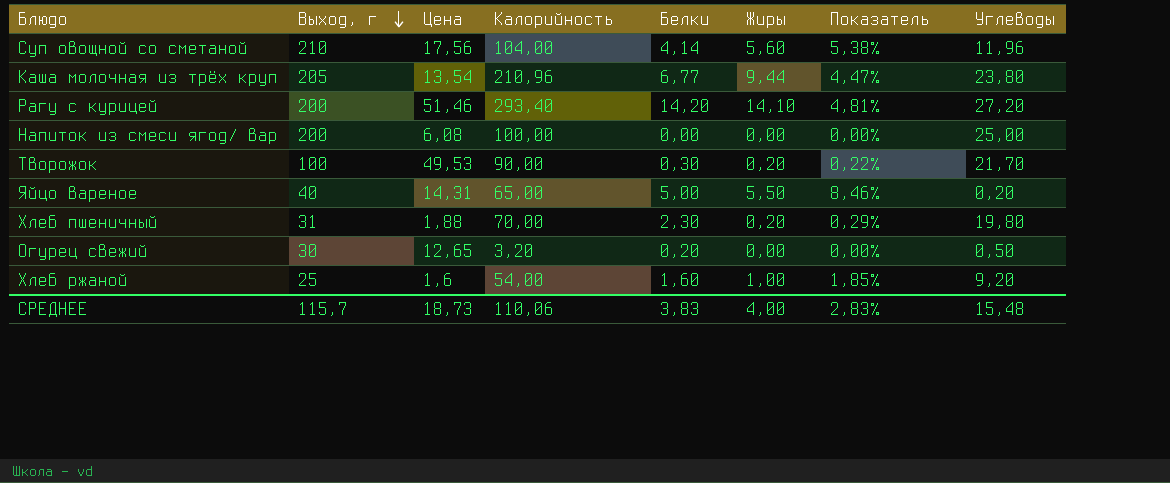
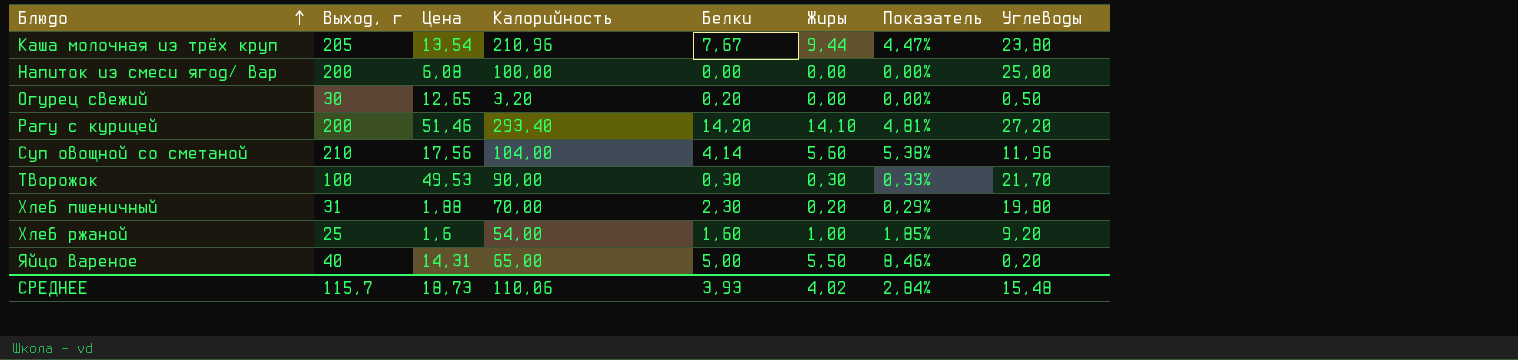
row order: Выход, г descending -> Блюдо ascending
Каша молочная из трёх круп | Белки: 6,77 -> 7,67
Творожок | Жиры: 0,20 -> 0,30
Творожок | Показатель: 0,22% -> 0,33%
СРЕДНЕЕ | Белки: 3,83 -> 3,93
СРЕДНЕЕ | Жиры: 4,00 -> 4,02
СРЕДНЕЕ | Показатель: 2,83% -> 2,84%

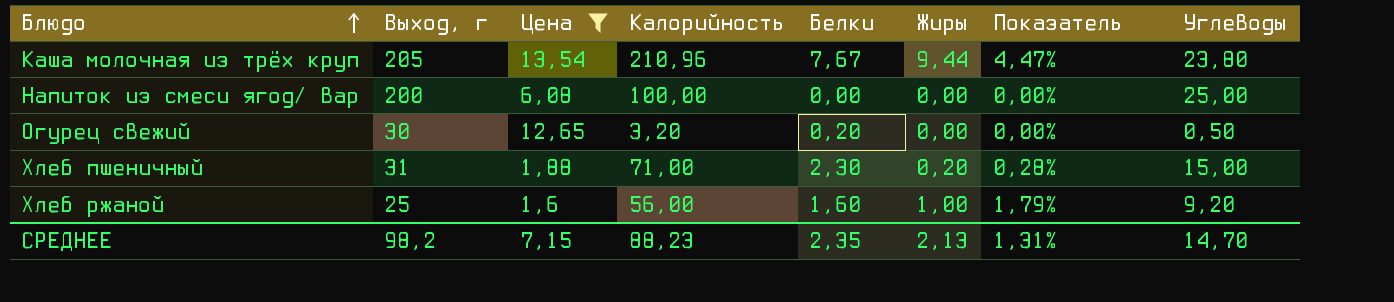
filter: none -> Цена <= 13,54
Хлеб пшеничный | Калорийность: 70,00 -> 71,00
Хлеб пшеничный | Показатель: 0,29% -> 0,28%
Хлеб пшеничный | Углеводы: 19,80 -> 15,00
Хлеб ржаной | Калорийность: 54,00 -> 56,00
Хлеб ржаной | Показатель: 1,85% -> 1,79%
СРЕДНЕЕ | Выход, г: 115,7 -> 98,2
СРЕДНЕЕ | Цена: 18,73 -> 7,15
СРЕДНЕЕ | Калорийность: 110,06 -> 88,23
СРЕДНЕЕ | Белки: 3,93 -> 2,35
СРЕДНЕЕ | Жиры: 4,02 -> 2,13
СРЕДНЕЕ | Показатель: 2,84% -> 1,31%
СРЕДНЕЕ | Углеводы: 15,48 -> 14,70

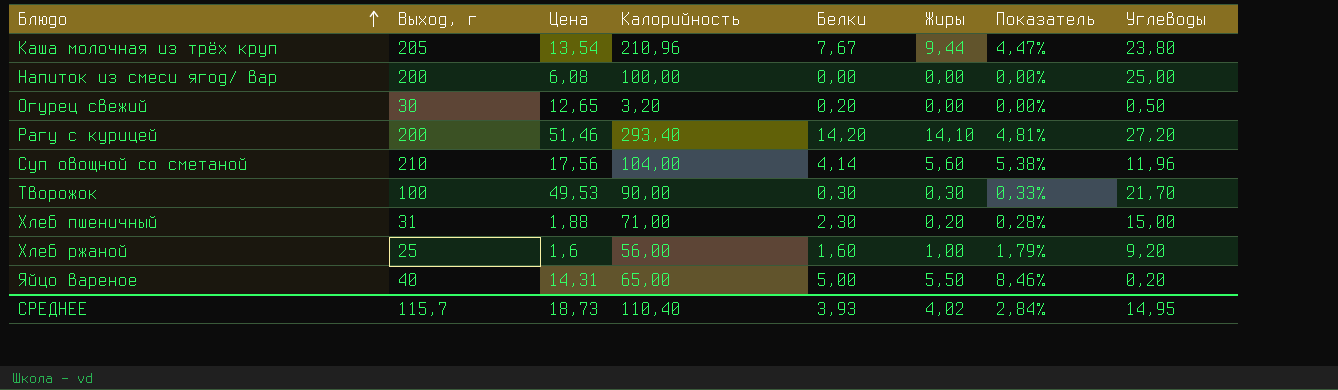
filter: Цена <= 13,54 -> none
СРЕДНЕЕ | Выход, г: 98,2 -> 115,7
СРЕДНЕЕ | Цена: 7,15 -> 18,73
СРЕДНЕЕ | Калорийность: 88,23 -> 110,40
СРЕДНЕЕ | Белки: 2,35 -> 3,93
СРЕДНЕЕ | Жиры: 2,13 -> 4,02
СРЕДНЕЕ | Показатель: 1,31% -> 2,84%
СРЕДНЕЕ | Углеводы: 14,70 -> 14,95

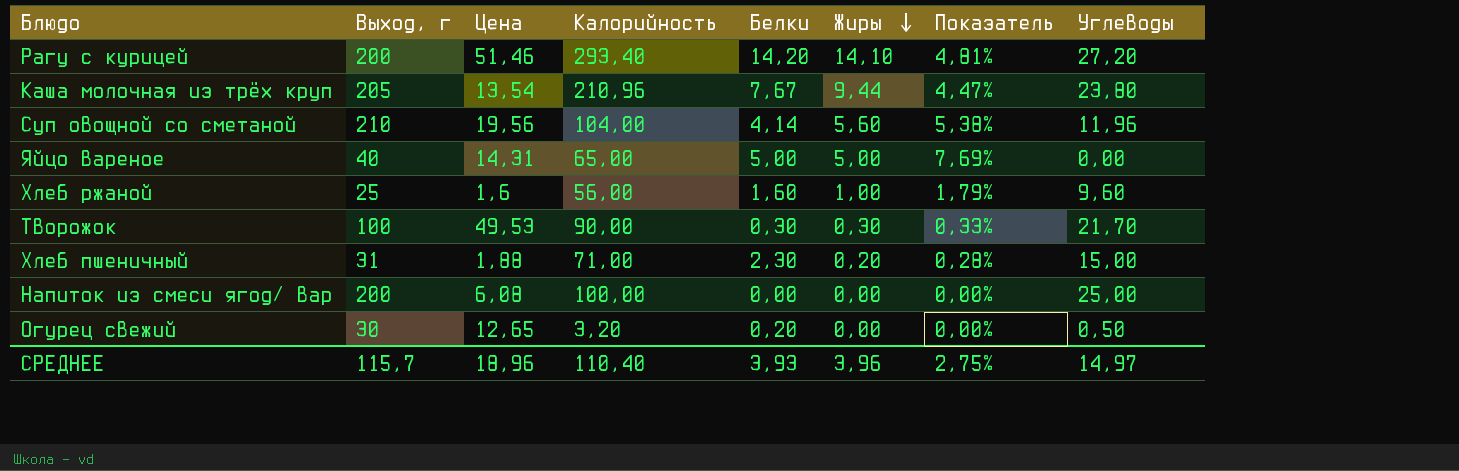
row order: Блюдо ascending -> Жиры descending
Суп овощной со сметаной | Цена: 17,56 -> 19,56
Яйцо вареное | Жиры: 5,50 -> 5,00
Яйцо вареное | Показатель: 8,46% -> 7,69%
Яйцо вареное | Углеводы: 0,20 -> 0,00
Хлеб ржаной | Углеводы: 9,20 -> 9,60
СРЕДНЕЕ | Цена: 18,73 -> 18,96
СРЕДНЕЕ | Жиры: 4,02 -> 3,96
СРЕДНЕЕ | Показатель: 2,84% -> 2,75%
СРЕДНЕЕ | Углеводы: 14,95 -> 14,97

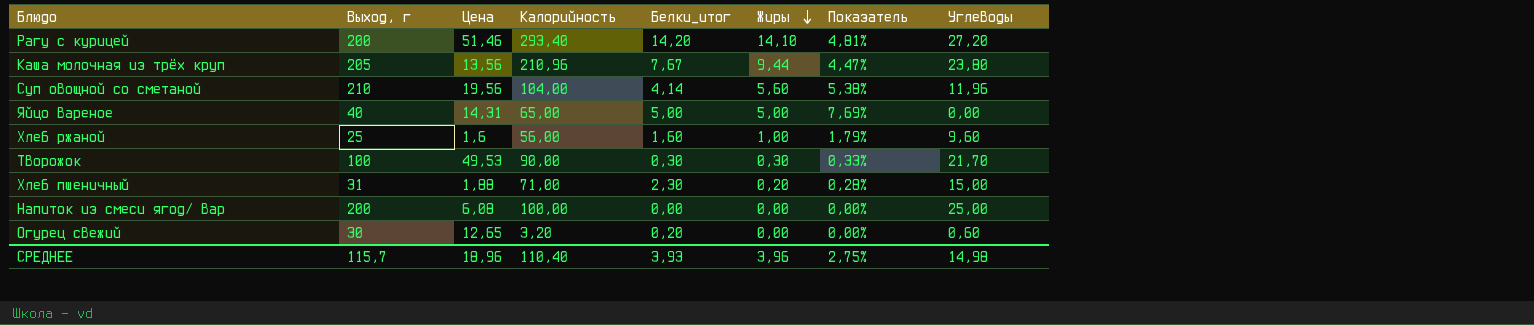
column name: Белки -> Белки_итог
Каша молочная из трёх круп | Цена: 13,54 -> 13,56
Огурец свежий | Углеводы: 0,50 -> 0,60
СРЕДНЕЕ | Углеводы: 14,97 -> 14,98

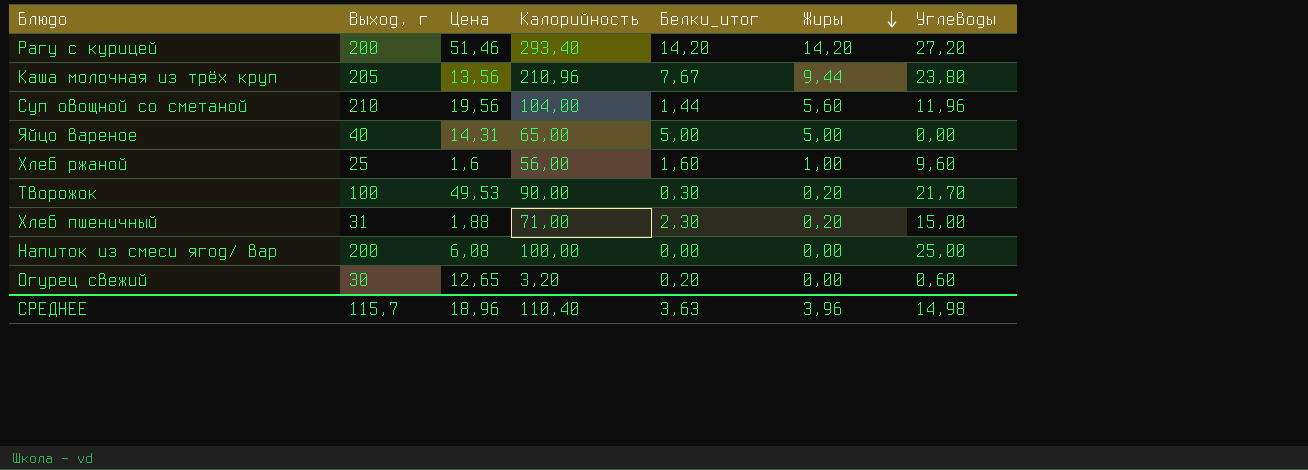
column Показатель | formula: [Жиры] / [Калорийность] -> none
Рагу с курицей | Жиры: 14,10 -> 14,20
Суп овощной со сметаной | Белки_итог: 4,14 -> 1,44
Творожок | Жиры: 0,30 -> 0,20
СРЕДНЕЕ | Белки_итог: 3,93 -> 3,63

